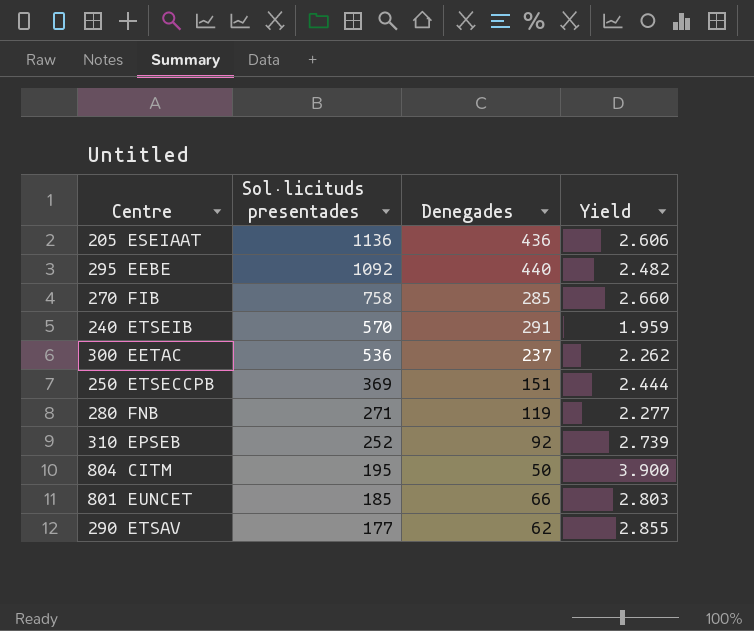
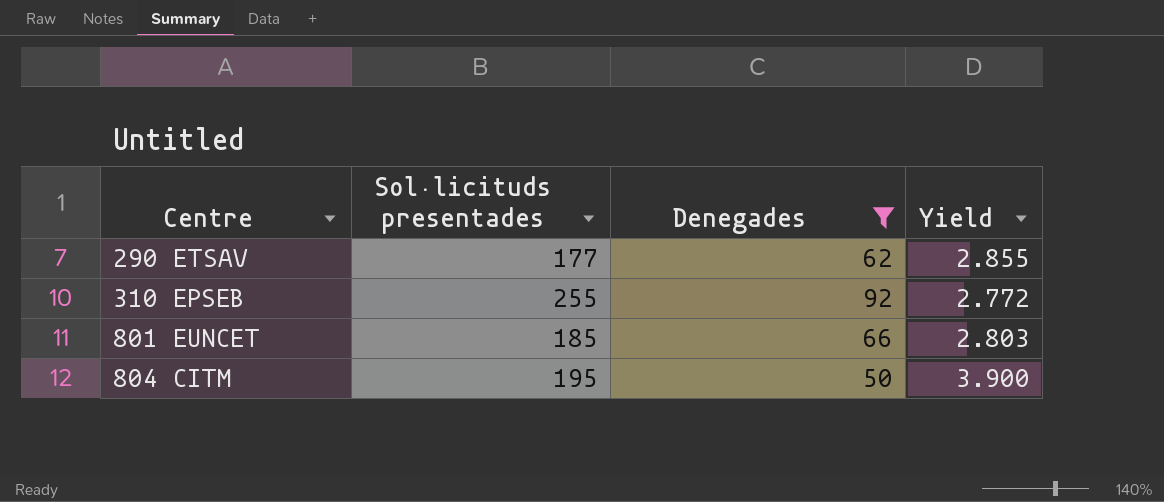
filter: none -> Denegades <= 92
row order: Sol·licituds presentades descending -> Centre ascending
310 EPSEB | Sol·licituds presentades: 252 -> 255
310 EPSEB | Yield: 2.739 -> 2.772

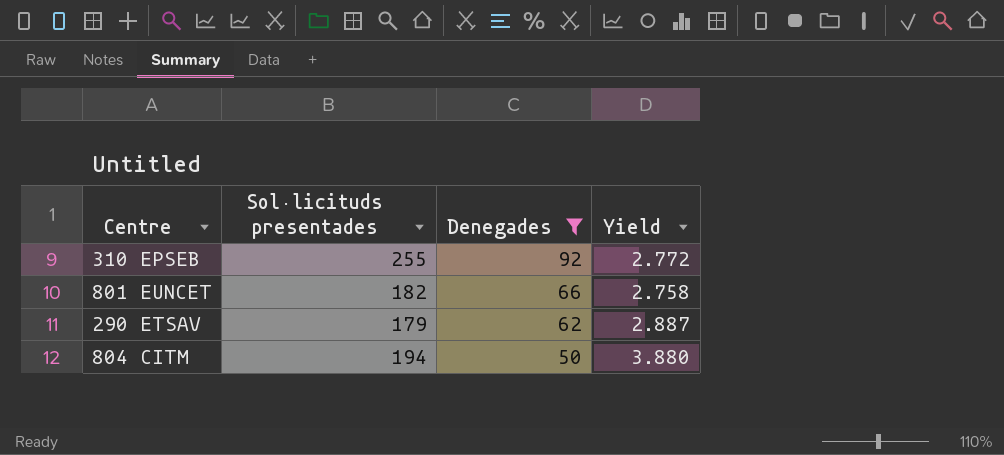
row order: Centre ascending -> Denegades descending
801 EUNCET | Sol·licituds presentades: 185 -> 182
801 EUNCET | Yield: 2.803 -> 2.758
290 ETSAV | Sol·licituds presentades: 177 -> 179
290 ETSAV | Yield: 2.855 -> 2.887
804 CITM | Sol·licituds presentades: 195 -> 194
804 CITM | Yield: 3.900 -> 3.880

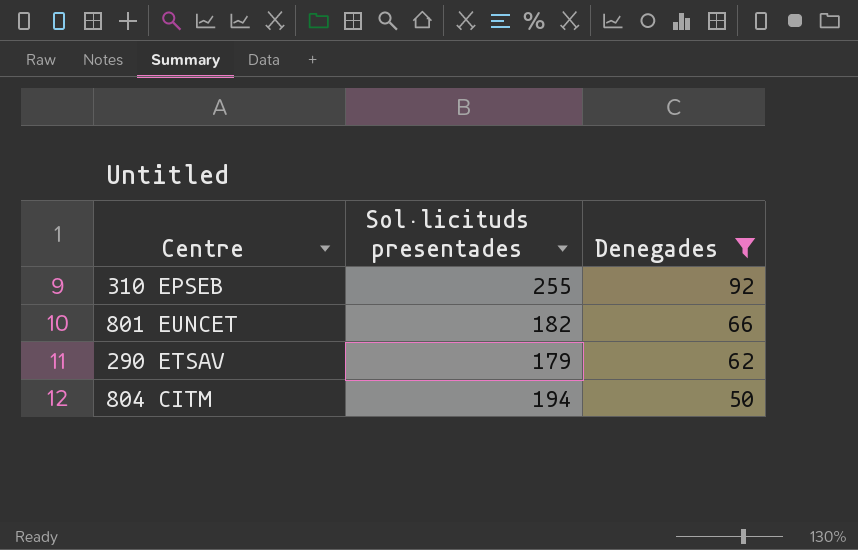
column Yield | formula: [Sol·licituds presentades] / [Denegades] -> none

